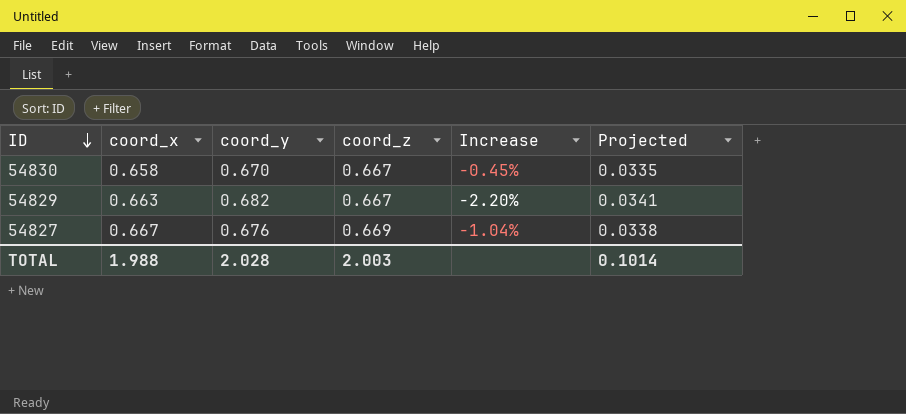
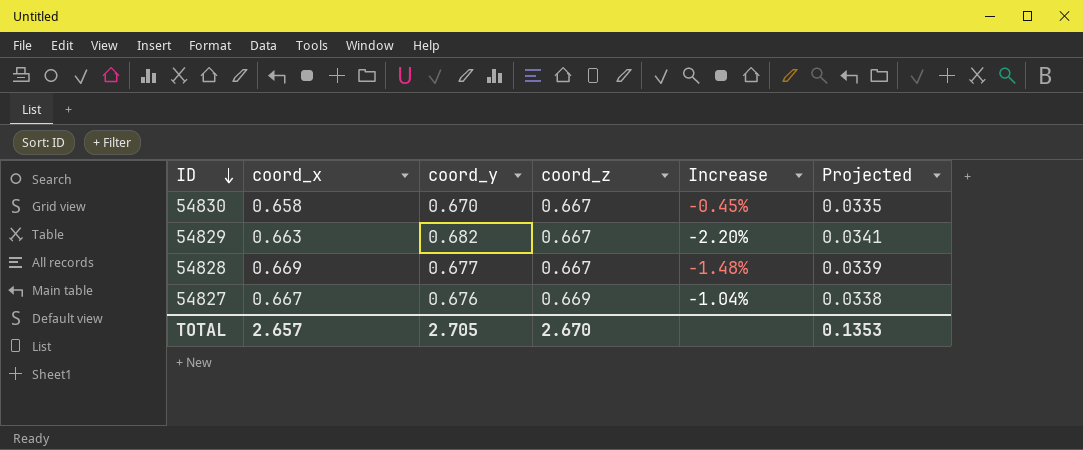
row 54828: none -> 0.669 | 0.677 | 0.667 | -1.48% | 0.0339
TOTAL | coord_x: 1.988 -> 2.657
TOTAL | coord_y: 2.028 -> 2.705
TOTAL | coord_z: 2.003 -> 2.670
TOTAL | Projected: 0.1014 -> 0.1353

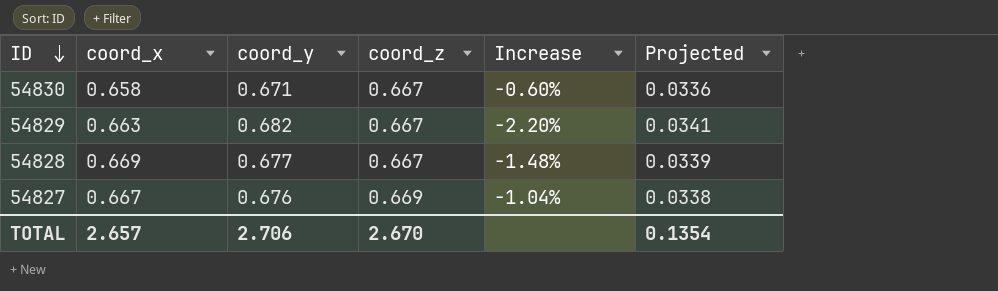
54830 | coord_y: 0.670 -> 0.671
54830 | Increase: -0.45% -> -0.60%
54830 | Projected: 0.0335 -> 0.0336
TOTAL | coord_y: 2.705 -> 2.706
TOTAL | Projected: 0.1353 -> 0.1354

